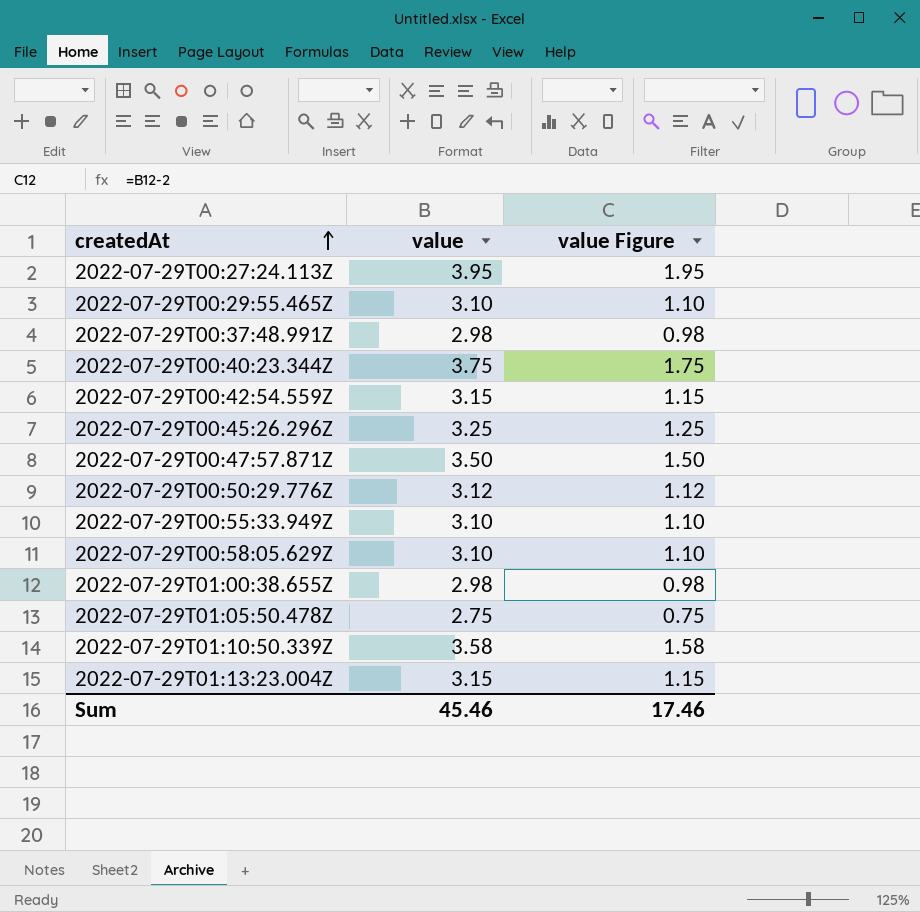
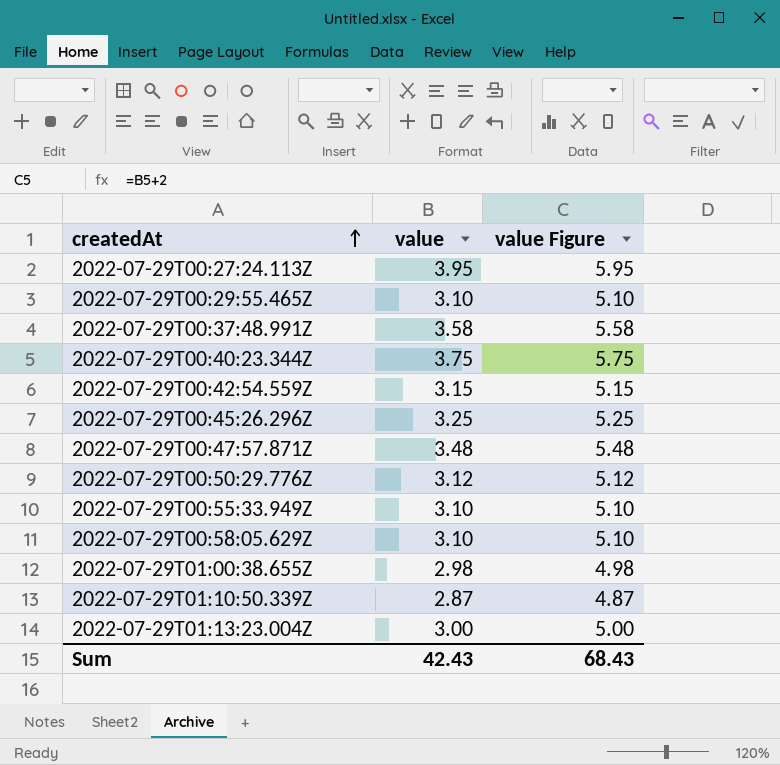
column value Figure | formula: [value] - 2 -> [value] + 2
row 2022-07-29T01:05:50.478Z: 2.75 | 0.75 -> none
2022-07-29T00:37:48.991Z | value: 2.98 -> 3.58
2022-07-29T00:47:57.871Z | value: 3.50 -> 3.48
2022-07-29T01:10:50.339Z | value: 3.58 -> 2.87
2022-07-29T01:13:23.004Z | value: 3.15 -> 3.00
Sum | value: 45.46 -> 42.43
Sum | value Figure: 17.46 -> 68.43

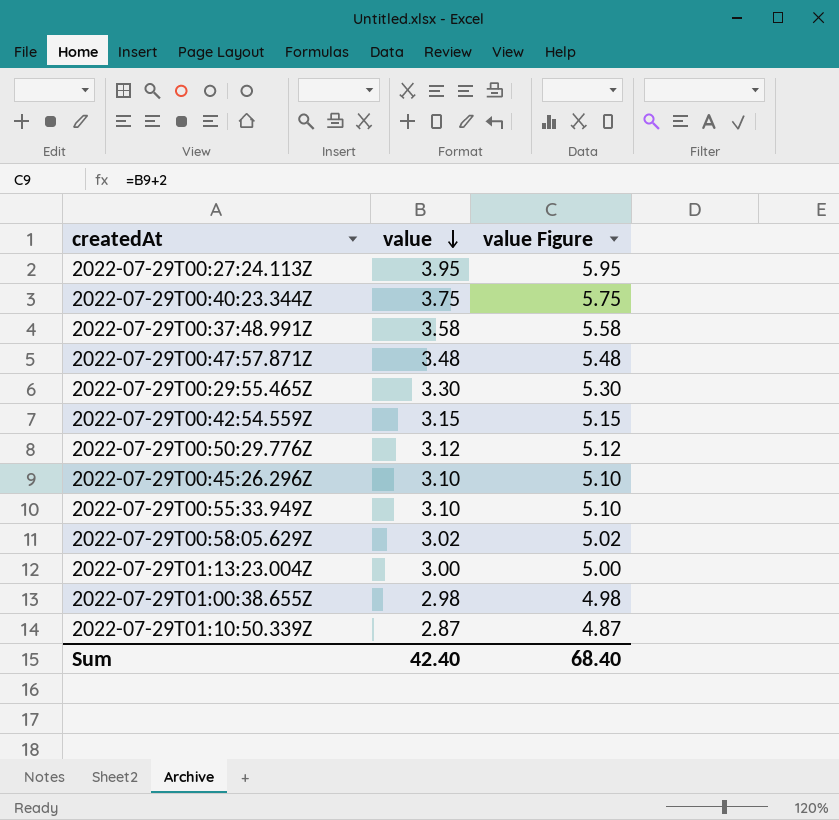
row order: createdAt ascending -> value descending
2022-07-29T00:29:55.465Z | value: 3.10 -> 3.30
2022-07-29T00:29:55.465Z | value Figure: 5.10 -> 5.30
2022-07-29T00:45:26.296Z | value: 3.25 -> 3.10
2022-07-29T00:45:26.296Z | value Figure: 5.25 -> 5.10
2022-07-29T00:58:05.629Z | value: 3.10 -> 3.02
2022-07-29T00:58:05.629Z | value Figure: 5.10 -> 5.02
Sum | value: 42.43 -> 42.40
Sum | value Figure: 68.43 -> 68.40

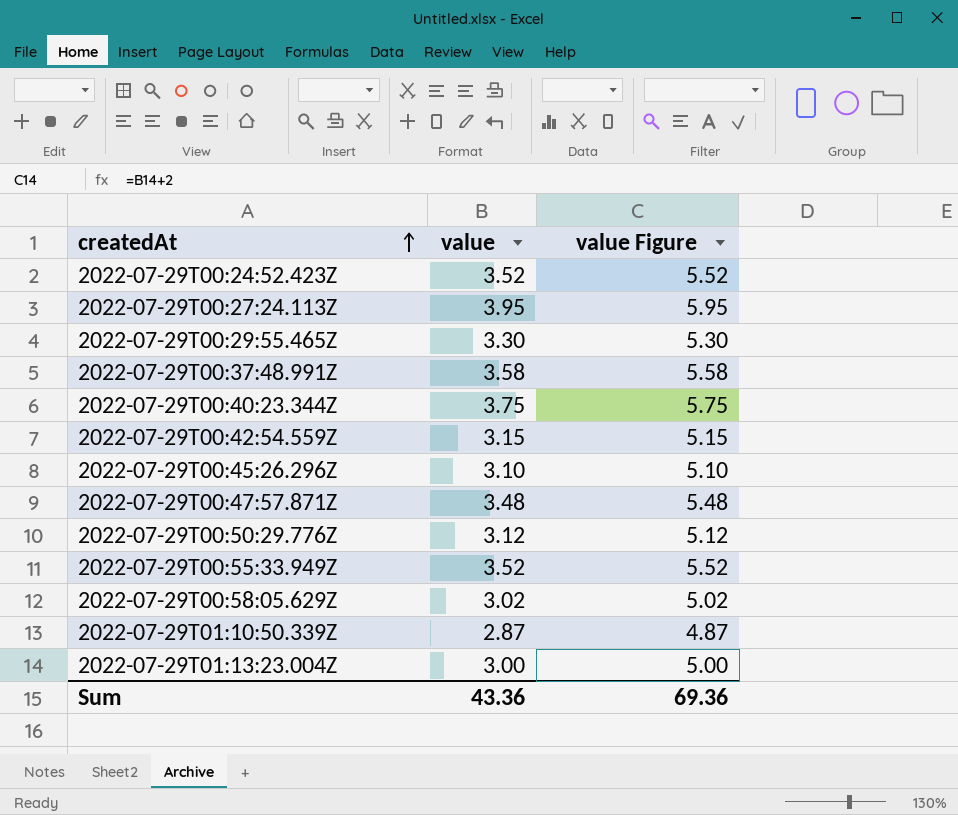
row order: value descending -> createdAt ascending
row 2022-07-29T01:00:38.655Z: 2.98 | 4.98 -> none
row 2022-07-29T00:24:52.423Z: none -> 3.52 | 5.52
2022-07-29T00:55:33.949Z | value: 3.10 -> 3.52
2022-07-29T00:55:33.949Z | value Figure: 5.10 -> 5.52
Sum | value: 42.40 -> 43.36
Sum | value Figure: 68.40 -> 69.36

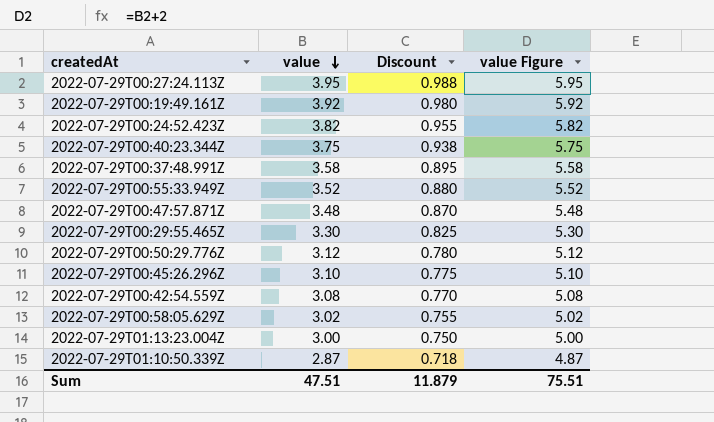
row order: createdAt ascending -> value descending
column Discount | formula: none -> [value] * 0.25
row 2022-07-29T00:19:49.161Z: none -> 3.92 | 0.980 | 5.92
2022-07-29T00:24:52.423Z | value: 3.52 -> 3.82
2022-07-29T00:24:52.423Z | value Figure: 5.52 -> 5.82
2022-07-29T00:42:54.559Z | value: 3.15 -> 3.08
2022-07-29T00:42:54.559Z | value Figure: 5.15 -> 5.08
Sum | value: 43.36 -> 47.51
Sum | value Figure: 69.36 -> 75.51

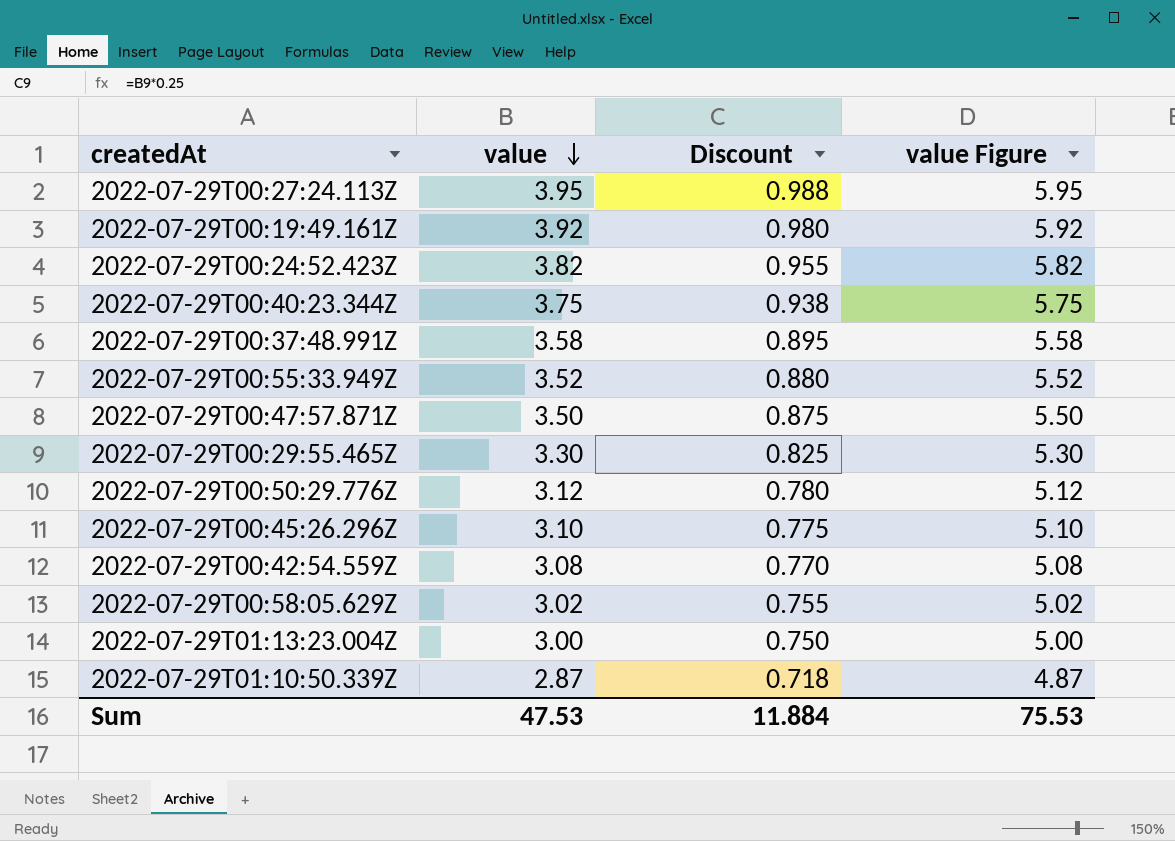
2022-07-29T00:47:57.871Z | value: 3.48 -> 3.50
2022-07-29T00:47:57.871Z | Discount: 0.870 -> 0.875
2022-07-29T00:47:57.871Z | value Figure: 5.48 -> 5.50
Sum | value: 47.51 -> 47.53
Sum | Discount: 11.879 -> 11.884
Sum | value Figure: 75.51 -> 75.53

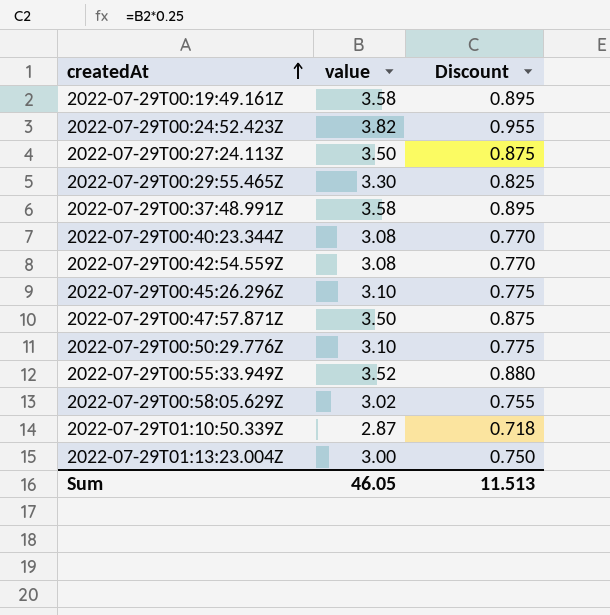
row order: value descending -> createdAt ascending
column value Figure | formula: [value] + 2 -> none
2022-07-29T00:19:49.161Z | value: 3.92 -> 3.58
2022-07-29T00:19:49.161Z | Discount: 0.980 -> 0.895
2022-07-29T00:27:24.113Z | value: 3.95 -> 3.50
2022-07-29T00:27:24.113Z | Discount: 0.988 -> 0.875
2022-07-29T00:40:23.344Z | value: 3.75 -> 3.08
2022-07-29T00:40:23.344Z | Discount: 0.938 -> 0.770
2022-07-29T00:50:29.776Z | value: 3.12 -> 3.10
2022-07-29T00:50:29.776Z | Discount: 0.780 -> 0.775
Sum | value: 47.53 -> 46.05
Sum | Discount: 11.884 -> 11.513

